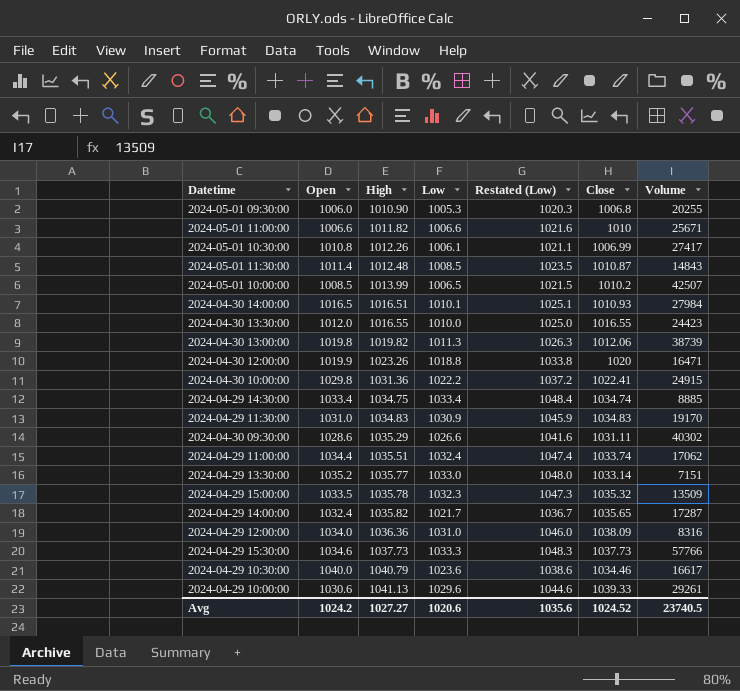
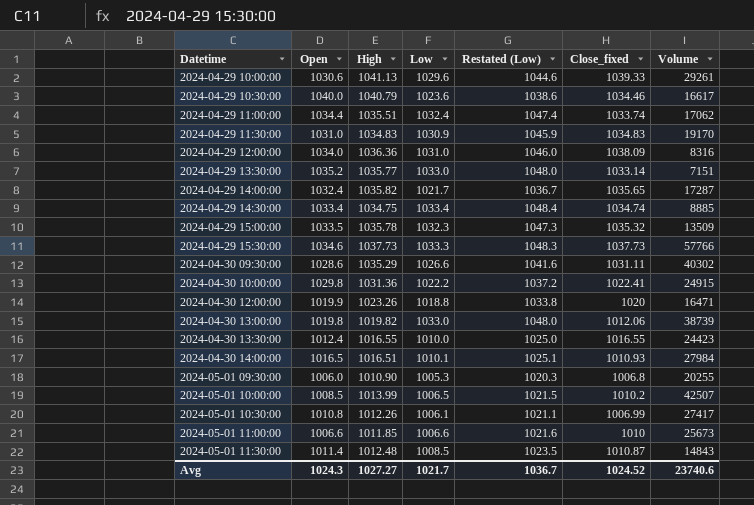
row order: High ascending -> Datetime ascending
column name: Close -> Close_fixed
2024-04-30 13:00:00 | Low: 1011.3 -> 1033.0
2024-04-30 13:00:00 | Restated (Low): 1026.3 -> 1048.0
2024-04-30 13:30:00 | Open: 1012.0 -> 1012.4
2024-05-01 11:00:00 | High: 1011.82 -> 1011.85
2024-05-01 11:00:00 | Volume: 25671 -> 25673
Avg | Open: 1024.2 -> 1024.3
Avg | Low: 1020.6 -> 1021.7
Avg | Restated (Low): 1035.6 -> 1036.7
Avg | Volume: 23740.5 -> 23740.6

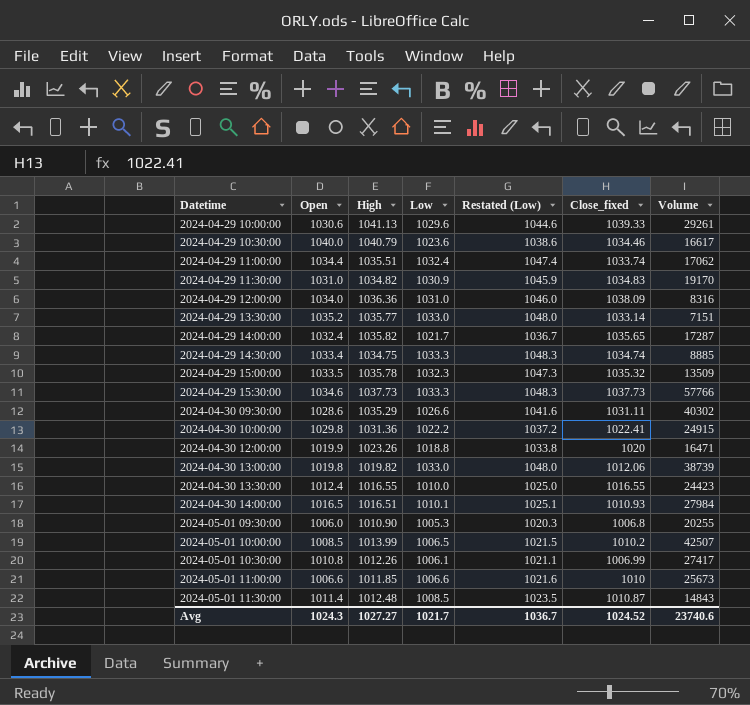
2024-04-29 11:30:00 | High: 1034.83 -> 1034.82
2024-04-29 14:30:00 | Low: 1033.4 -> 1033.3
2024-04-29 14:30:00 | Restated (Low): 1048.4 -> 1048.3

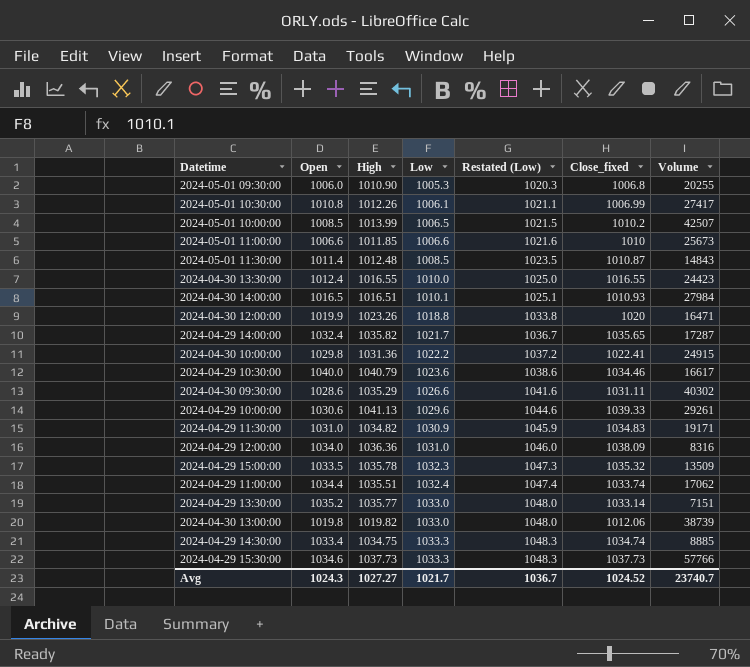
row order: Datetime ascending -> Low ascending
2024-04-29 11:30:00 | Volume: 19170 -> 19171
Avg | Volume: 23740.6 -> 23740.7

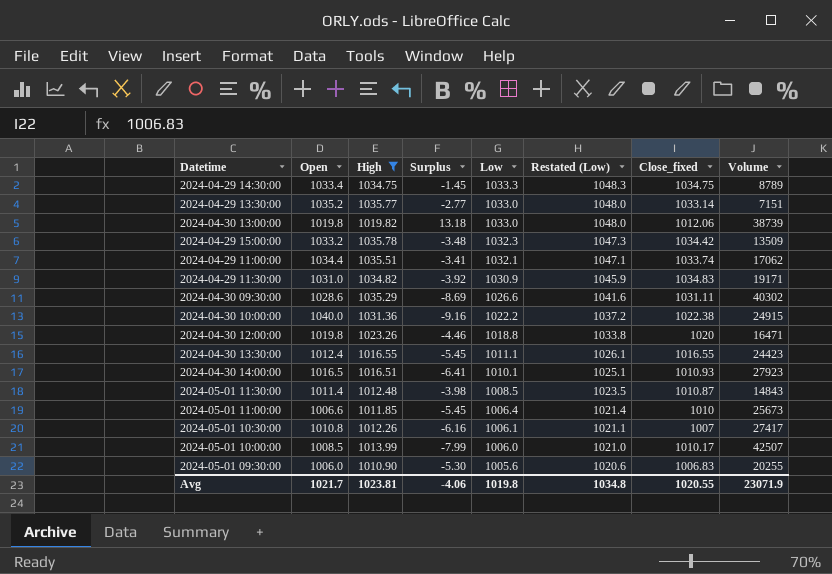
filter: none -> High <= 1035.78
row order: Low ascending -> Low descending
column Surplus | formula: none -> [Low] - [High]
2024-04-29 14:30:00 | Close_fixed: 1034.74 -> 1034.75
2024-04-29 14:30:00 | Volume: 8885 -> 8789
2024-04-29 15:00:00 | Open: 1033.5 -> 1033.2
2024-04-29 15:00:00 | Close_fixed: 1035.32 -> 1034.42
2024-04-29 11:00:00 | Low: 1032.4 -> 1032.1
2024-04-29 11:00:00 | Restated (Low): 1047.4 -> 1047.1
2024-04-30 10:00:00 | Open: 1029.8 -> 1040.0
2024-04-30 10:00:00 | Close_fixed: 1022.41 -> 1022.38
2024-04-30 12:00:00 | Open: 1019.9 -> 1019.8
2024-04-30 13:30:00 | Low: 1010.0 -> 1011.1
2024-04-30 13:30:00 | Restated (Low): 1025.0 -> 1026.1
2024-04-30 14:00:00 | Volume: 27984 -> 27923
2024-05-01 11:00:00 | Low: 1006.6 -> 1006.4
2024-05-01 11:00:00 | Restated (Low): 1021.6 -> 1021.4
2024-05-01 10:30:00 | Close_fixed: 1006.99 -> 1007
2024-05-01 10:00:00 | Low: 1006.5 -> 1006.0
2024-05-01 10:00:00 | Restated (Low): 1021.5 -> 1021.0
2024-05-01 10:00:00 | Close_fixed: 1010.2 -> 1010.17
2024-05-01 09:30:00 | Low: 1005.3 -> 1005.6
2024-05-01 09:30:00 | Restated (Low): 1020.3 -> 1020.6
2024-05-01 09:30:00 | Close_fixed: 1006.8 -> 1006.83
Avg | Open: 1024.3 -> 1021.7
Avg | High: 1027.27 -> 1023.81
Avg | Low: 1021.7 -> 1019.8
Avg | Restated (Low): 1036.7 -> 1034.8
Avg | Close_fixed: 1024.52 -> 1020.55
Avg | Volume: 23740.7 -> 23071.9

